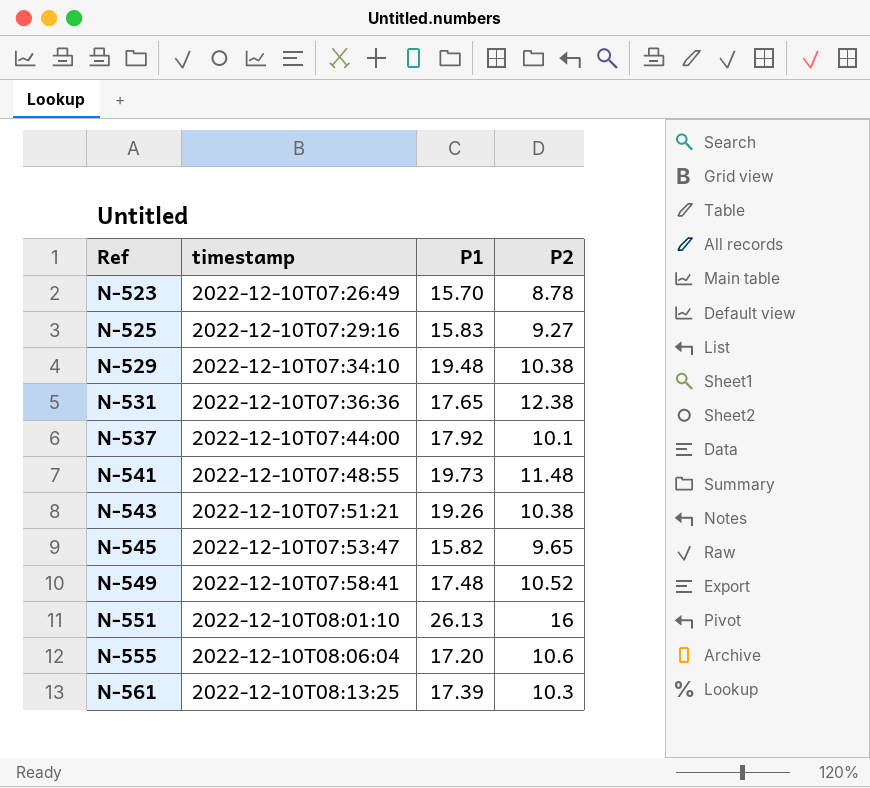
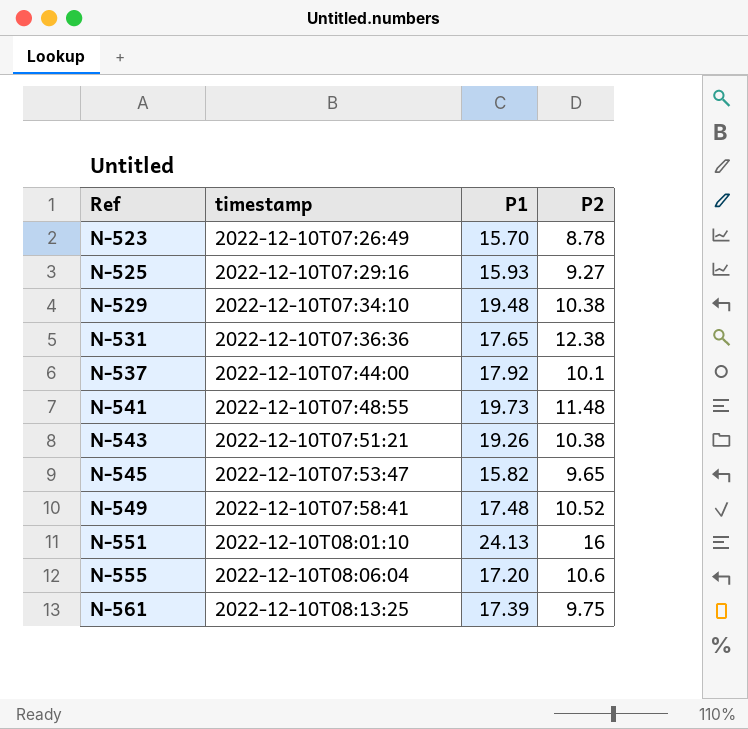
N-525 | P1: 15.83 -> 15.93
N-551 | P1: 26.13 -> 24.13
N-561 | P2: 10.3 -> 9.75

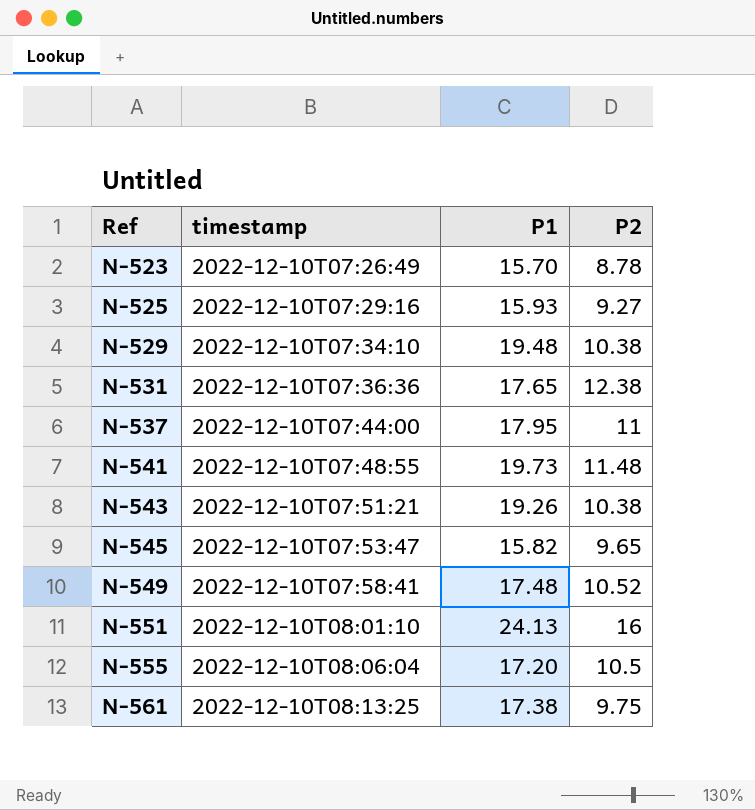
N-537 | P1: 17.92 -> 17.95
N-537 | P2: 10.1 -> 11
N-555 | P2: 10.6 -> 10.5
N-561 | P1: 17.39 -> 17.38

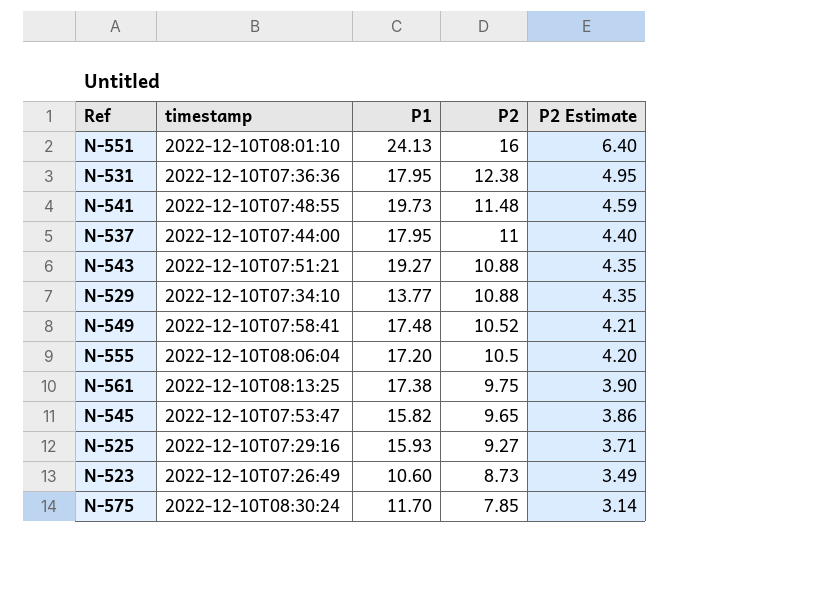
row order: Ref ascending -> P2 descending
column P2 Estimate | formula: none -> [P2] * 0.4
N-531 | P1: 17.65 -> 17.95
N-543 | P1: 19.26 -> 19.27
N-543 | P2: 10.38 -> 10.88
N-529 | P1: 19.48 -> 13.77
N-529 | P2: 10.38 -> 10.88
N-523 | P1: 15.70 -> 10.60
N-523 | P2: 8.78 -> 8.73
row N-575: none -> 2022-12-10T08:30:24 | 11.70 | 7.85 | 3.14

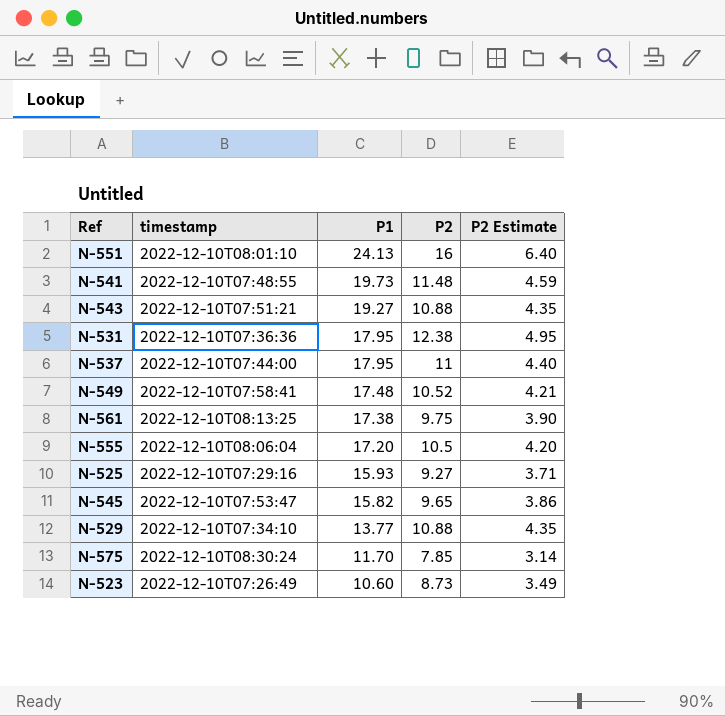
row order: P2 descending -> P1 descending

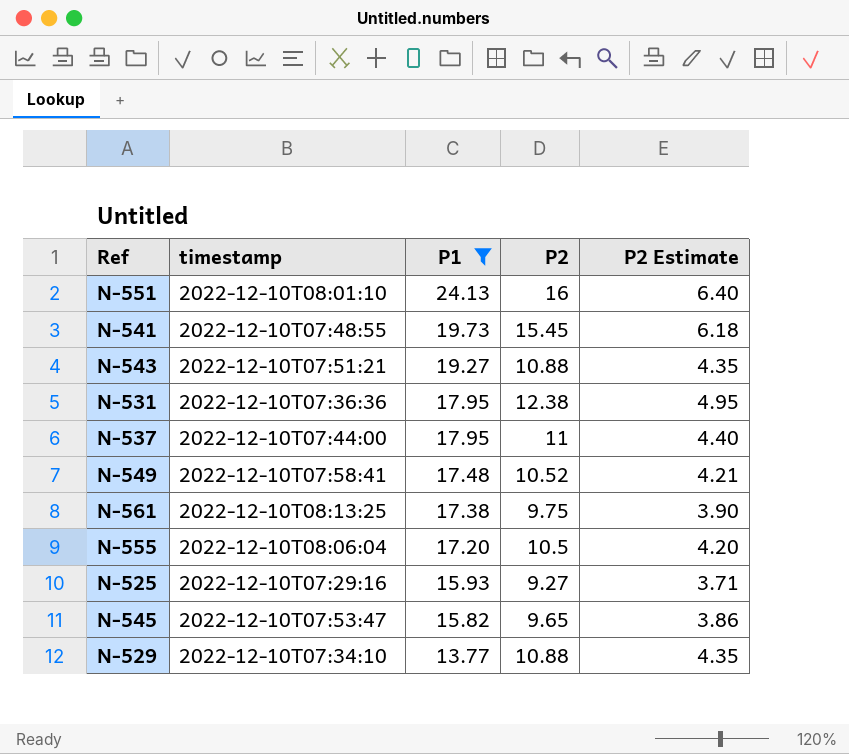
filter: none -> P1 >= 13.77
N-541 | P2: 11.48 -> 15.45
N-541 | P2 Estimate: 4.59 -> 6.18

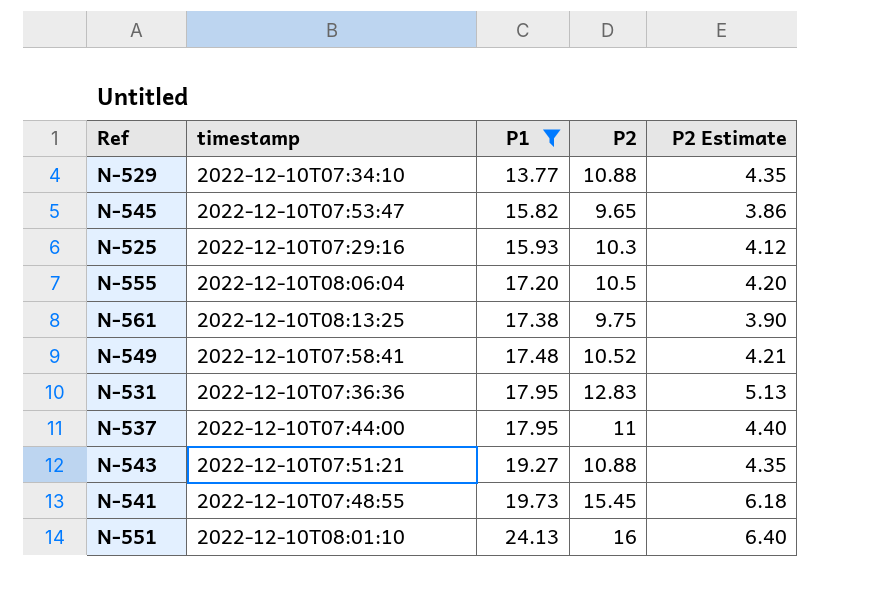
row order: P1 descending -> P1 ascending
N-525 | P2: 9.27 -> 10.3
N-525 | P2 Estimate: 3.71 -> 4.12
N-531 | P2: 12.38 -> 12.83
N-531 | P2 Estimate: 4.95 -> 5.13

